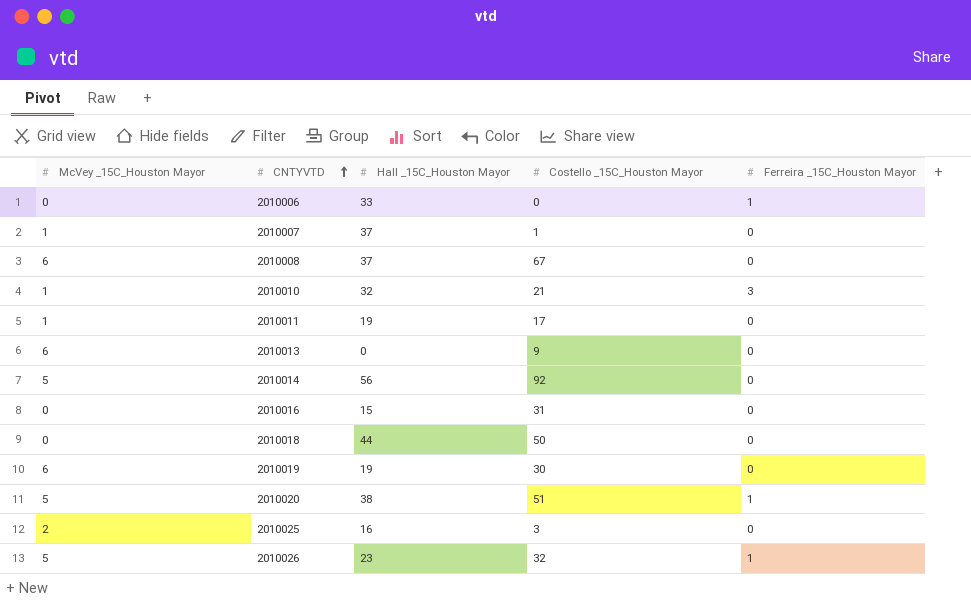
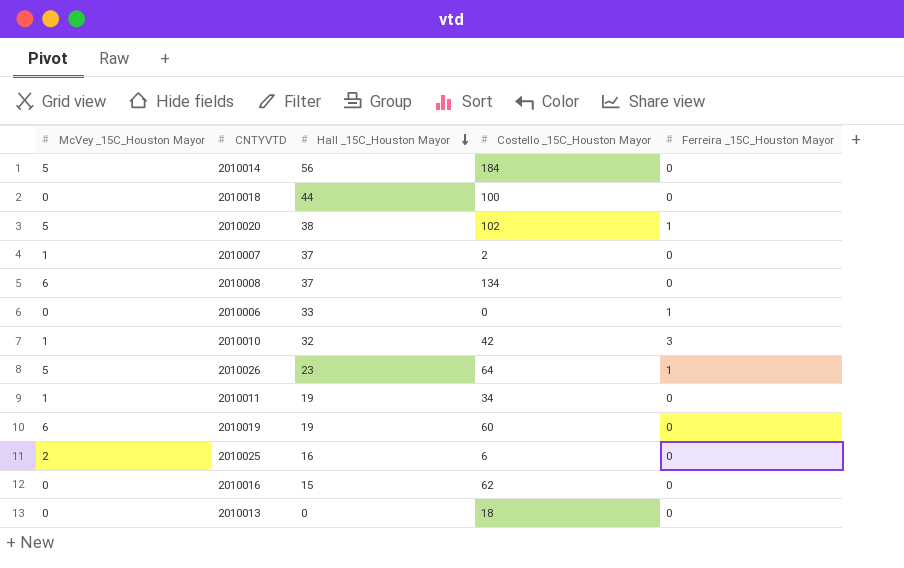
row order: CNTYVTD ascending -> Hall _15C_Houston Mayor descending
2010014 | Costello _15C_Houston Mayor: 92 -> 184
2010018 | Costello _15C_Houston Mayor: 50 -> 100
2010020 | Costello _15C_Houston Mayor: 51 -> 102
2010007 | Costello _15C_Houston Mayor: 1 -> 2
2010008 | Costello _15C_Houston Mayor: 67 -> 134
2010010 | Costello _15C_Houston Mayor: 21 -> 42
2010026 | Costello _15C_Houston Mayor: 32 -> 64
2010011 | Costello _15C_Houston Mayor: 17 -> 34
2010019 | Costello _15C_Houston Mayor: 30 -> 60
2010025 | Costello _15C_Houston Mayor: 3 -> 6
2010016 | Costello _15C_Houston Mayor: 31 -> 62
2010013 | McVey _15C_Houston Mayor: 6 -> 0
2010013 | Costello _15C_Houston Mayor: 9 -> 18

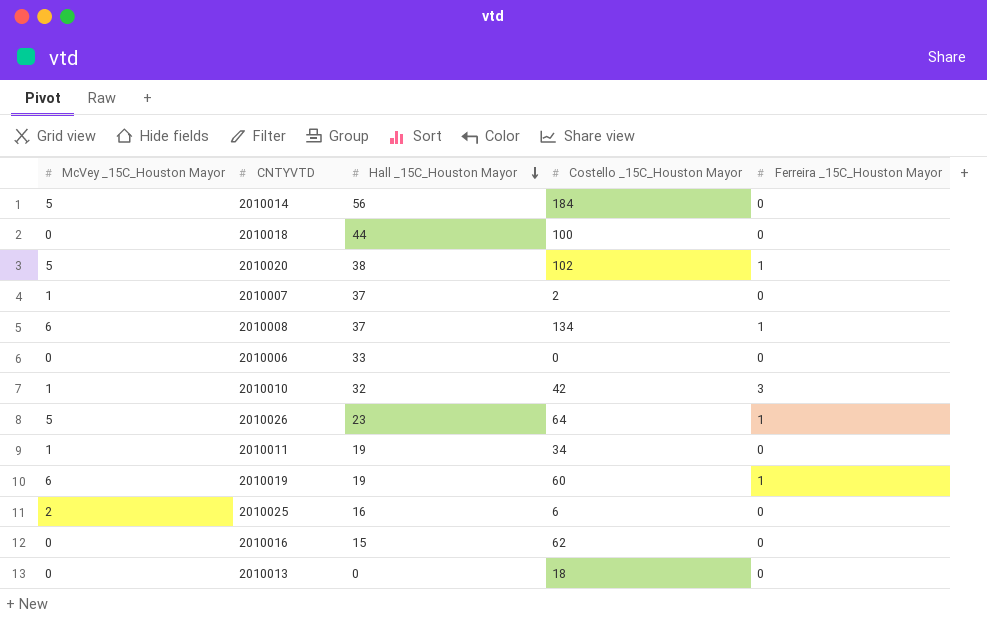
2010008 | Ferreira _15C_Houston Mayor: 0 -> 1
2010006 | Ferreira _15C_Houston Mayor: 1 -> 0
2010019 | Ferreira _15C_Houston Mayor: 0 -> 1

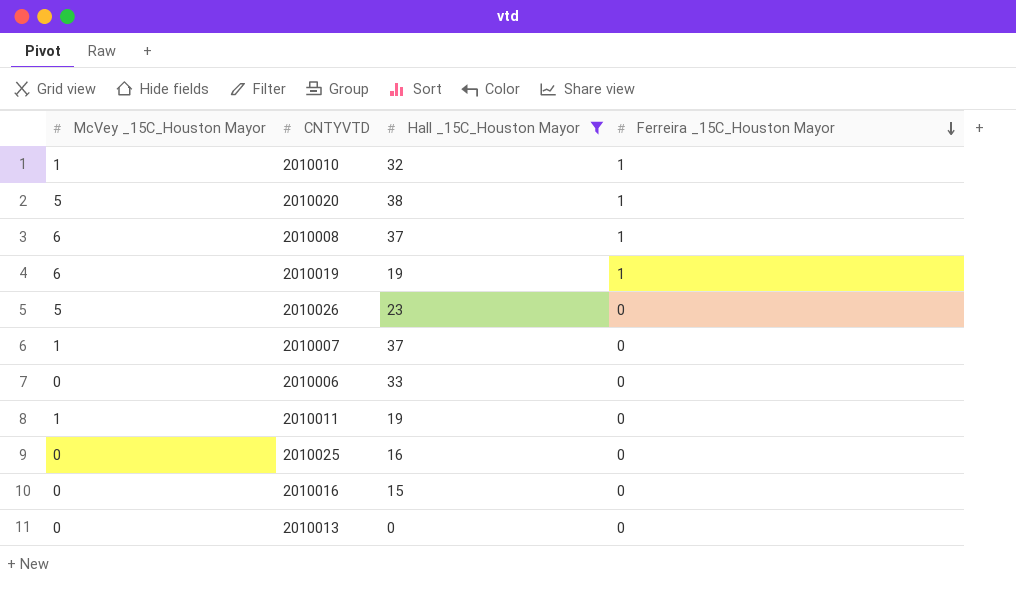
filter: none -> Hall _15C_Houston Mayor <= 38
row order: Hall _15C_Houston Mayor descending -> Ferreira _15C_Houston Mayor descending
column Costello _15C_Houston Mayor | position: 4 -> none
2010010 | Ferreira _15C_Houston Mayor: 3 -> 1
2010026 | Ferreira _15C_Houston Mayor: 1 -> 0
2010025 | McVey _15C_Houston Mayor: 2 -> 0

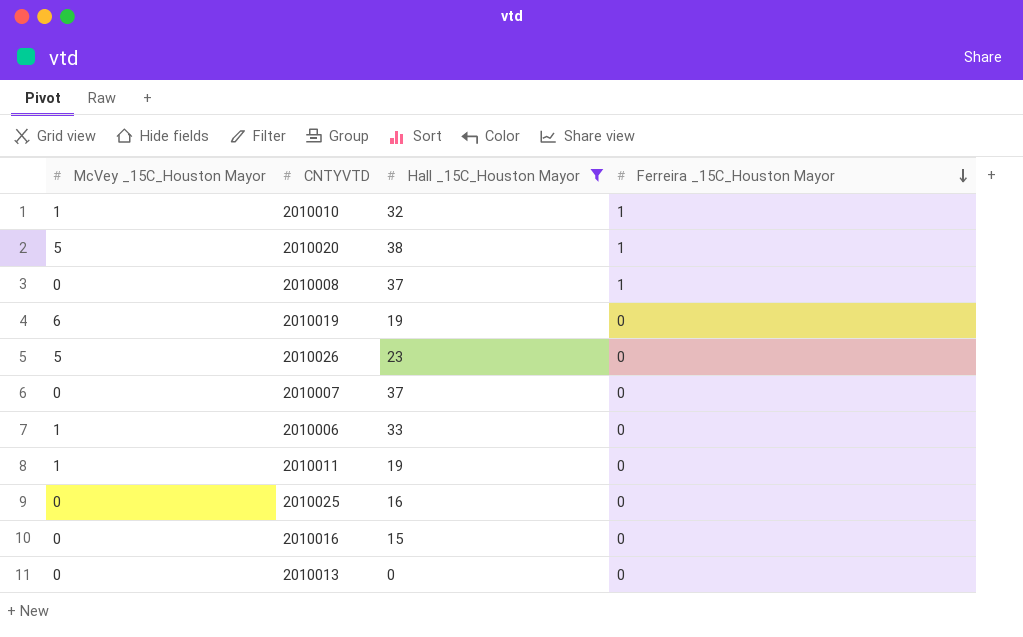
2010008 | McVey _15C_Houston Mayor: 6 -> 0
2010019 | Ferreira _15C_Houston Mayor: 1 -> 0
2010007 | McVey _15C_Houston Mayor: 1 -> 0
2010006 | McVey _15C_Houston Mayor: 0 -> 1

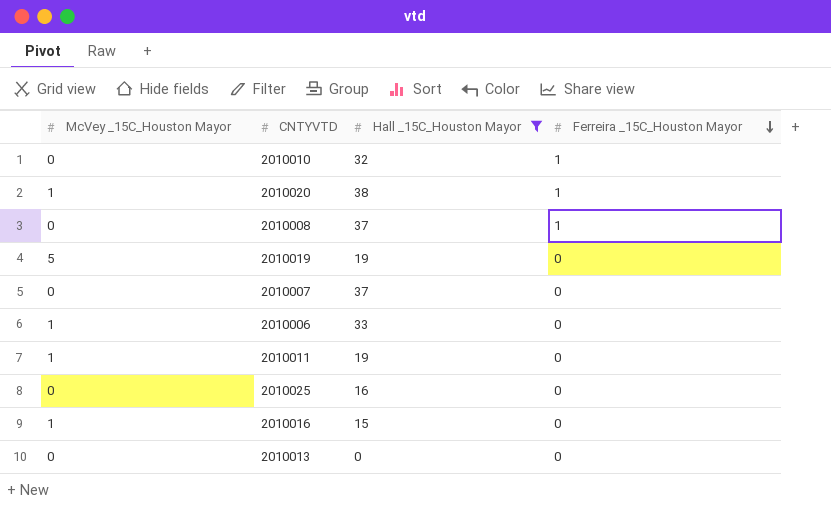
row 2010026: 5 | 23 | 0 -> none
2010010 | McVey _15C_Houston Mayor: 1 -> 0
2010020 | McVey _15C_Houston Mayor: 5 -> 1
2010019 | McVey _15C_Houston Mayor: 6 -> 5
2010016 | McVey _15C_Houston Mayor: 0 -> 1

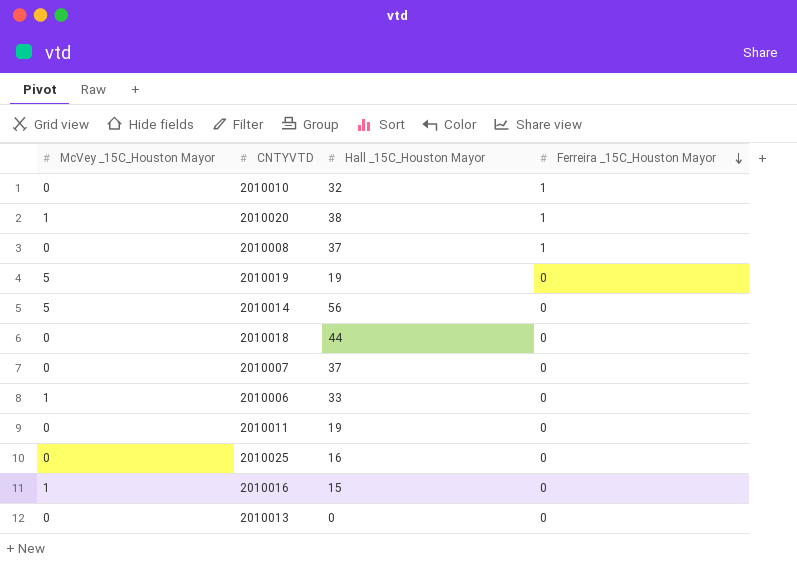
filter: Hall _15C_Houston Mayor <= 38 -> none
2010011 | McVey _15C_Houston Mayor: 1 -> 0

